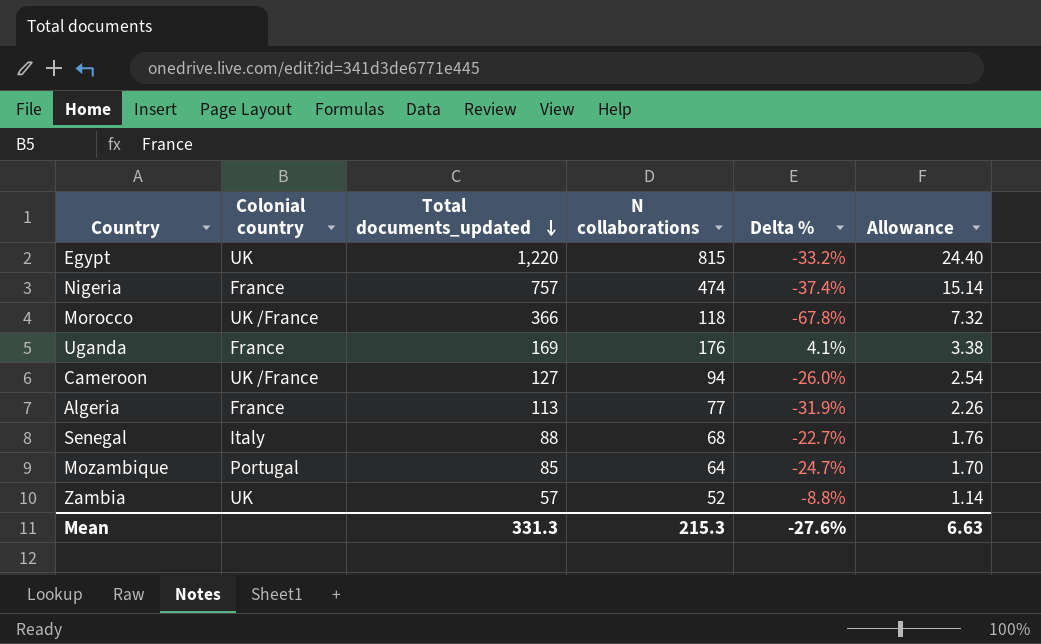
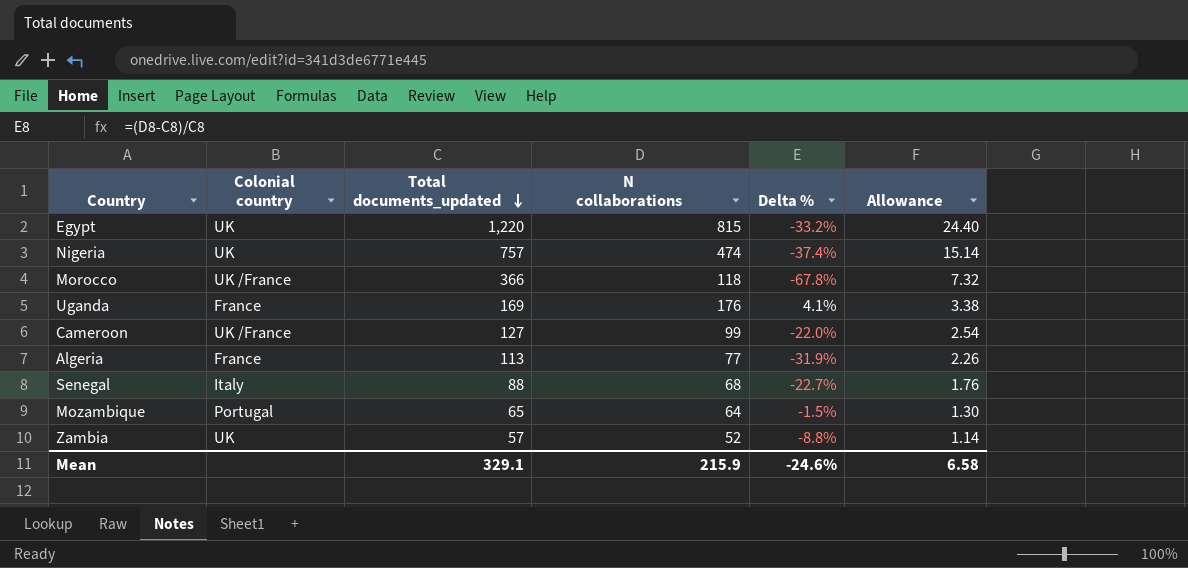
Nigeria | Colonial country: France -> UK
Cameroon | N collaborations: 94 -> 99
Cameroon | Delta %: -26.0% -> -22.0%
Mozambique | Total documents_updated: 85 -> 65
Mozambique | Delta %: -24.7% -> -1.5%
Mozambique | Allowance: 1.70 -> 1.30
Mean | Total documents_updated: 331.3 -> 329.1
Mean | N collaborations: 215.3 -> 215.9
Mean | Delta %: -27.6% -> -24.6%
Mean | Allowance: 6.63 -> 6.58

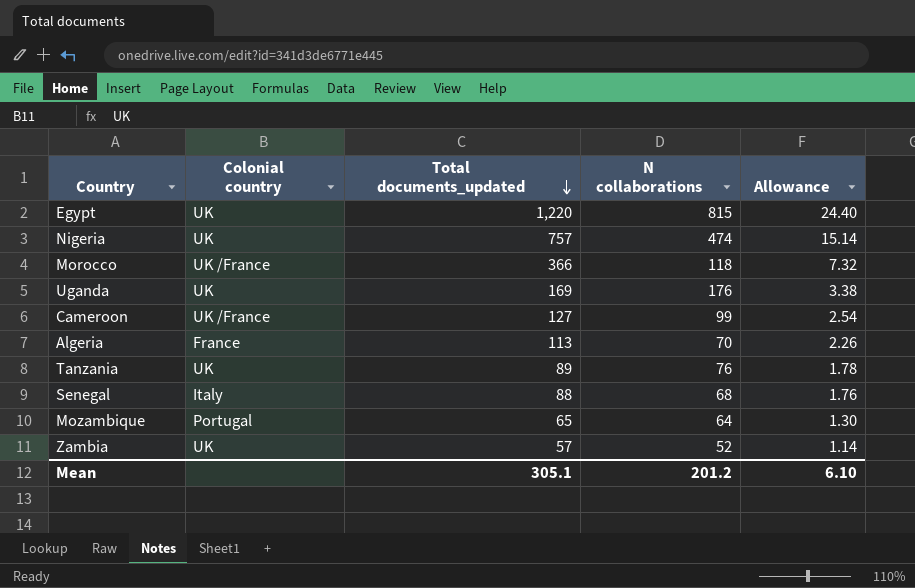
column Delta % | formula: ([N collaborations] - [Total documents_updated]) / [Total documents_updated] -> none
Uganda | Colonial country: France -> UK
Algeria | N collaborations: 77 -> 70
row Tanzania: none -> UK | 89 | 76 | 1.78
Mean | Total documents_updated: 329.1 -> 305.1
Mean | N collaborations: 215.9 -> 201.2
Mean | Allowance: 6.58 -> 6.10

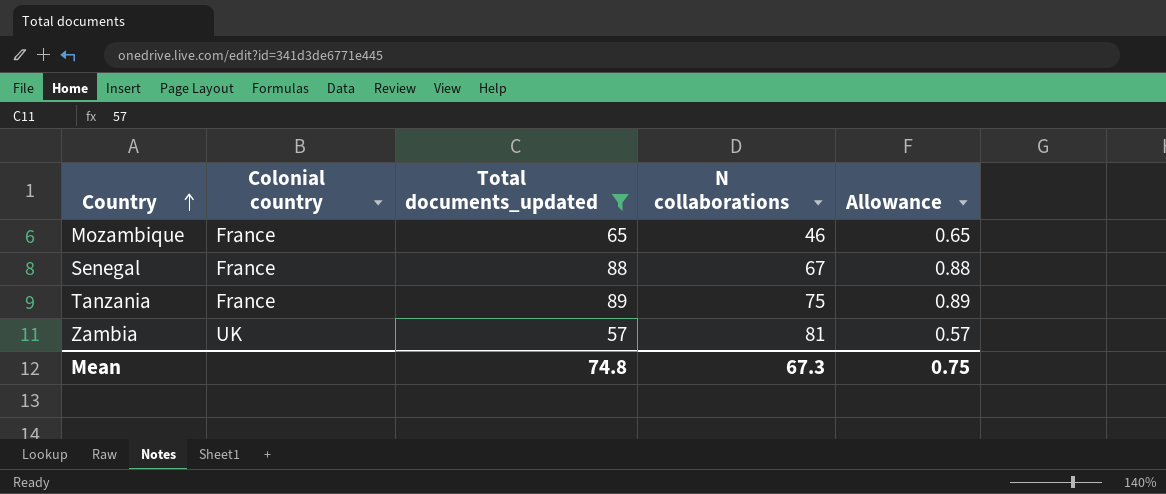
filter: none -> Total documents_updated <= 89
row order: Total documents_updated descending -> Country ascending
column Allowance | formula: [Total documents_updated] * 0.02 -> [Total documents_updated] * 0.01
Mozambique | Colonial country: Portugal -> France
Mozambique | N collaborations: 64 -> 46
Senegal | Colonial country: Italy -> France
Senegal | N collaborations: 68 -> 67
Tanzania | Colonial country: UK -> France
Tanzania | N collaborations: 76 -> 75
Zambia | N collaborations: 52 -> 81
Mean | Total documents_updated: 305.1 -> 74.8
Mean | N collaborations: 201.2 -> 67.3
Mean | Allowance: 6.10 -> 0.75

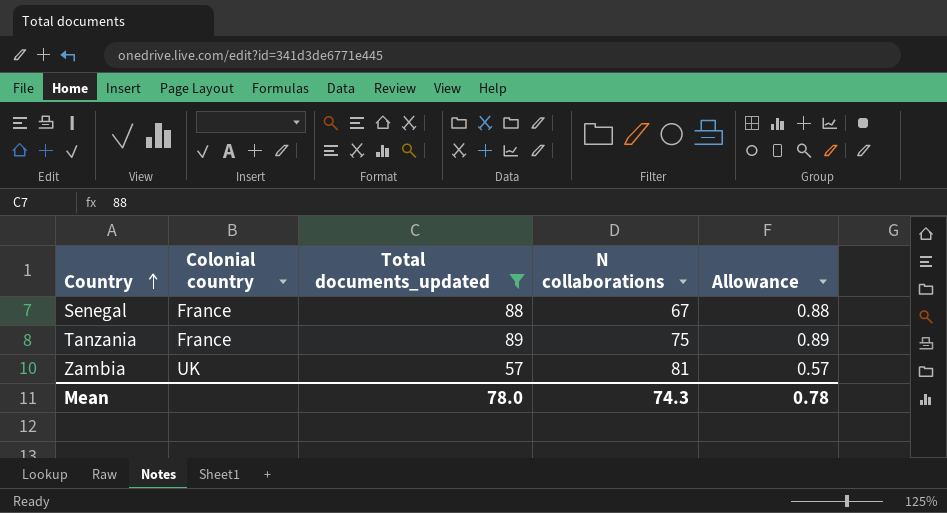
row Mozambique: France | 65 | 46 | 0.65 -> none
Mean | Total documents_updated: 74.8 -> 78.0
Mean | N collaborations: 67.3 -> 74.3
Mean | Allowance: 0.75 -> 0.78

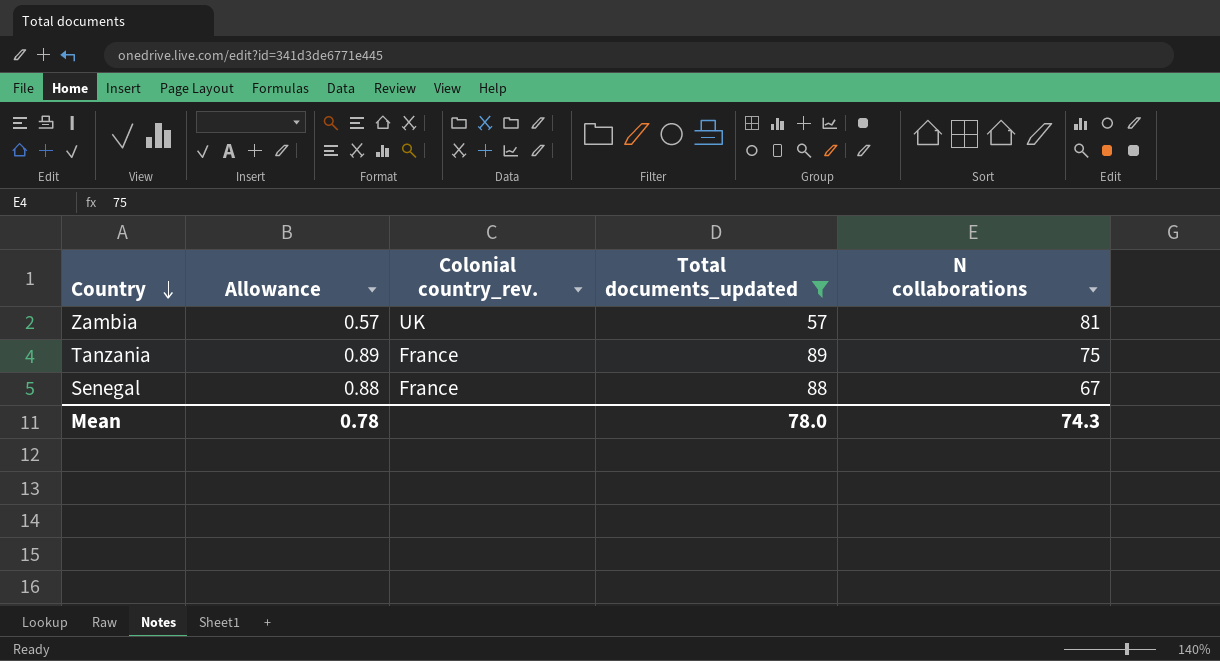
row order: Country ascending -> Country descending
column Allowance | position: 5 -> 2
column name: Colonial country -> Colonial country_rev.

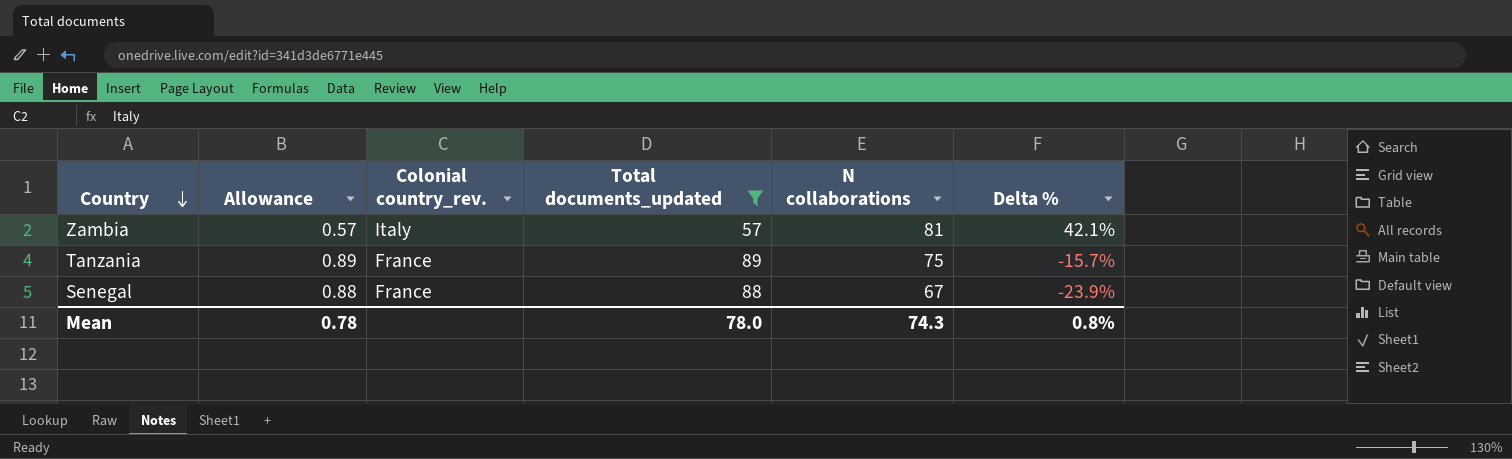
column Delta % | formula: none -> ([N collaborations] - [Total documents_updated]) / [Total documents_updated]
Zambia | Colonial country_rev.: UK -> Italy

